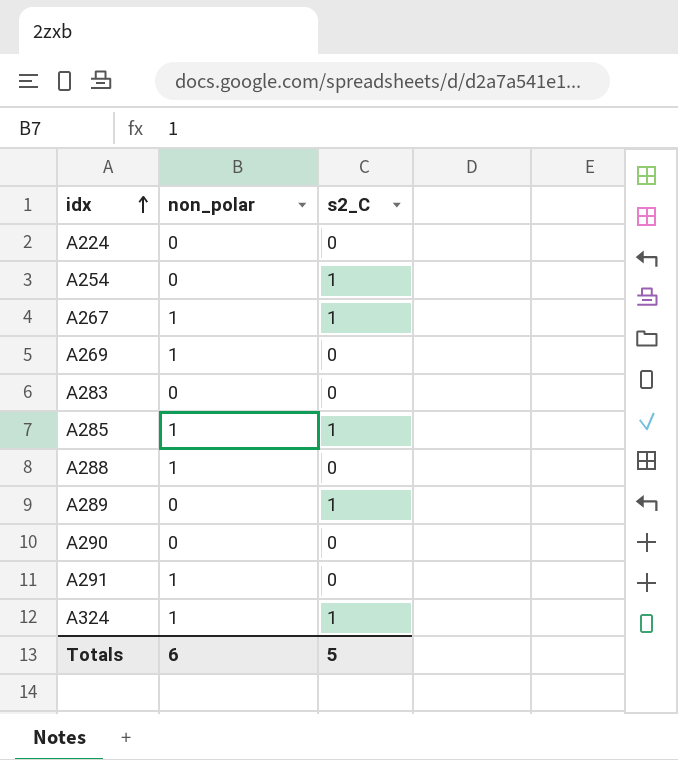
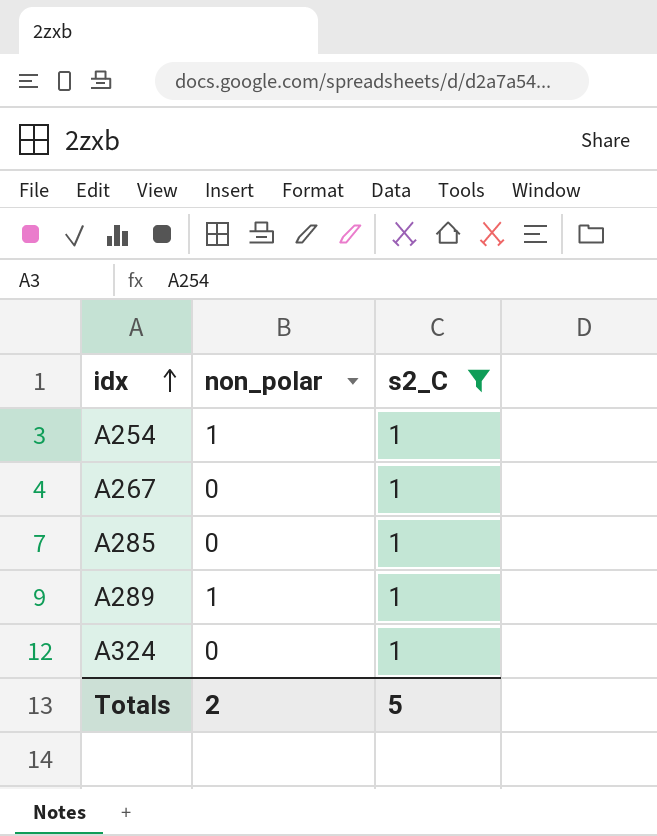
filter: none -> s2_C = 1
A254 | non_polar: 0 -> 1
A267 | non_polar: 1 -> 0
A285 | non_polar: 1 -> 0
A289 | non_polar: 0 -> 1
A324 | non_polar: 1 -> 0
Totals | non_polar: 6 -> 2

